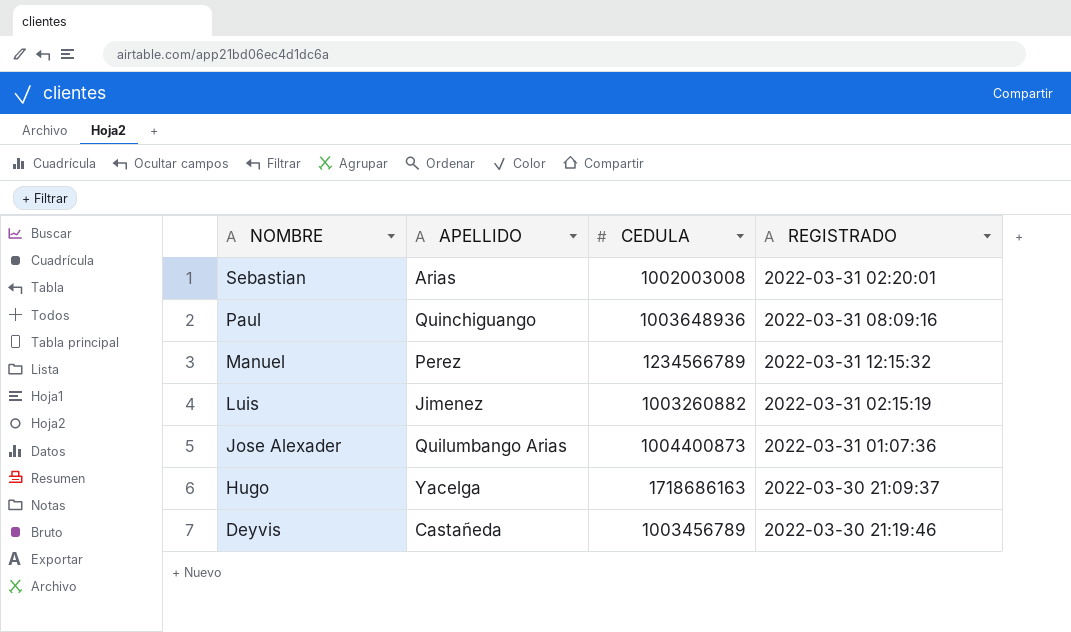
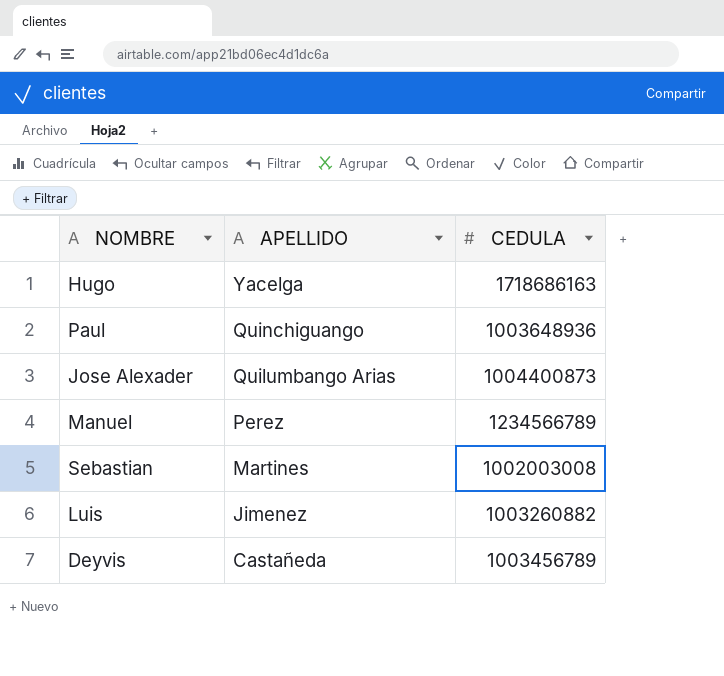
row order: NOMBRE descending -> APELLIDO descending
column REGISTRADO | position: 4 -> none
Sebastian | APELLIDO: Arias -> Martines

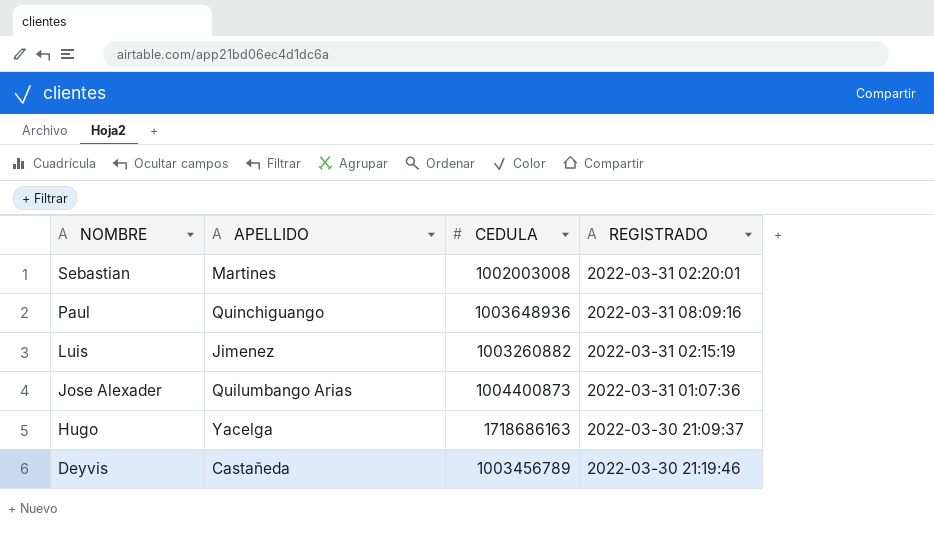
row order: APELLIDO descending -> NOMBRE descending
column REGISTRADO | position: none -> 4
row Manuel: Perez | 1234566789 -> none

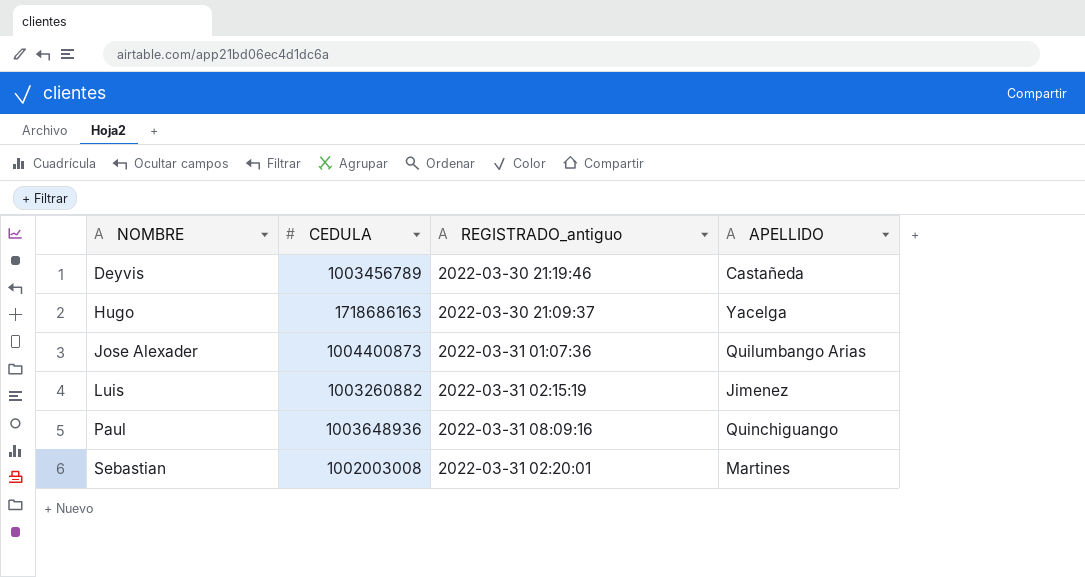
row order: NOMBRE descending -> NOMBRE ascending
column name: REGISTRADO -> REGISTRADO_antiguo
column APELLIDO | position: 2 -> 4

